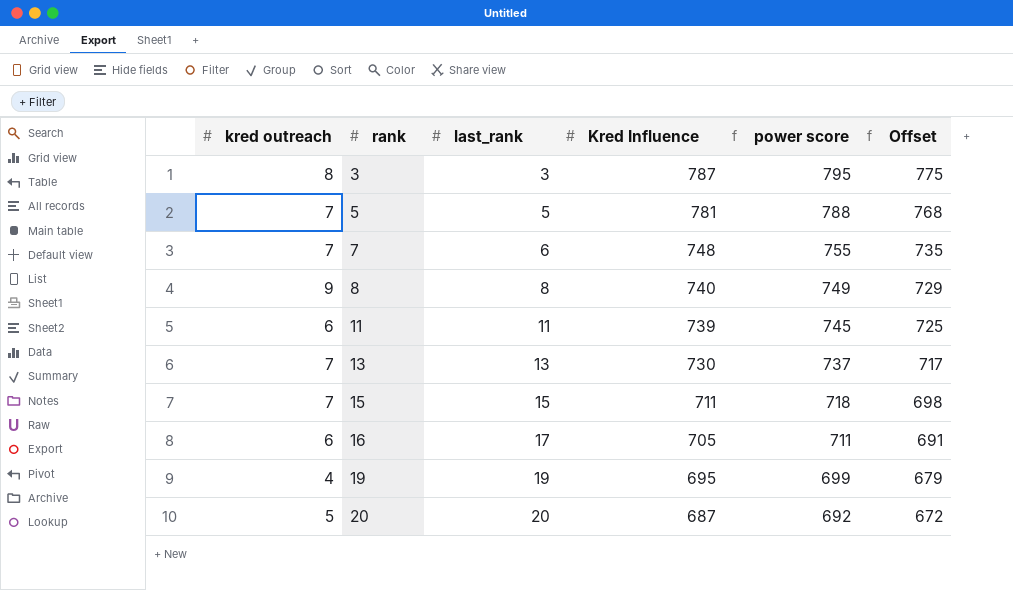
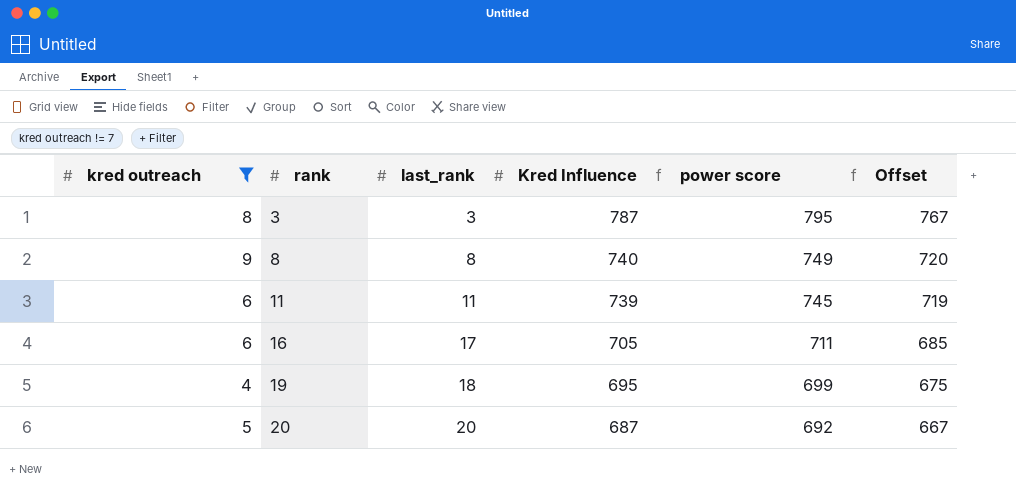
filter: none -> kred outreach != 7
column Offset | formula: [power score] - 20 -> [Kred Influence] - 20
19 | last_rank: 19 -> 18

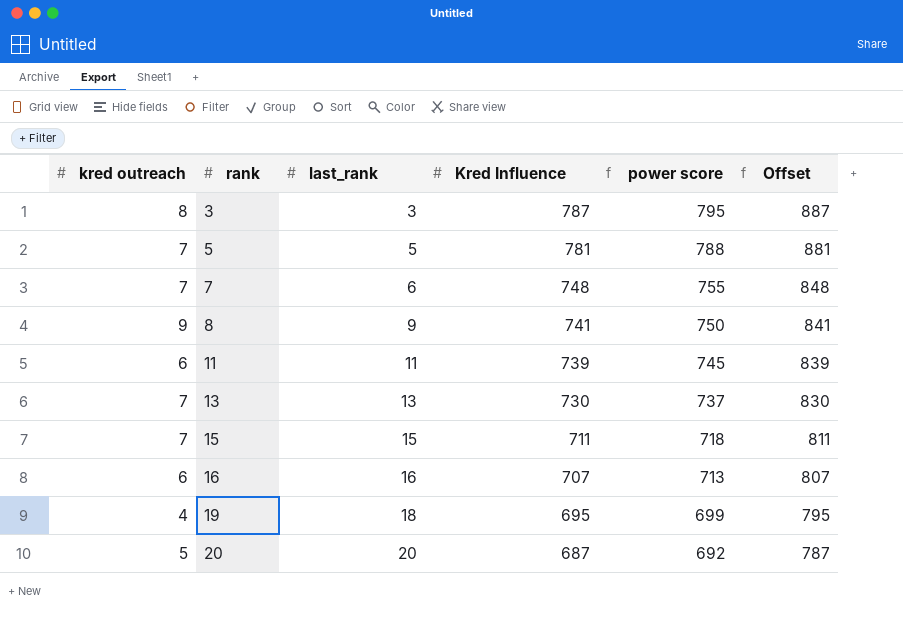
filter: kred outreach != 7 -> none
column Offset | formula: [Kred Influence] - 20 -> [Kred Influence] + 100
8 | last_rank: 8 -> 9
8 | Kred Influence: 740 -> 741
8 | power score: 749 -> 750
16 | last_rank: 17 -> 16
16 | Kred Influence: 705 -> 707
16 | power score: 711 -> 713

